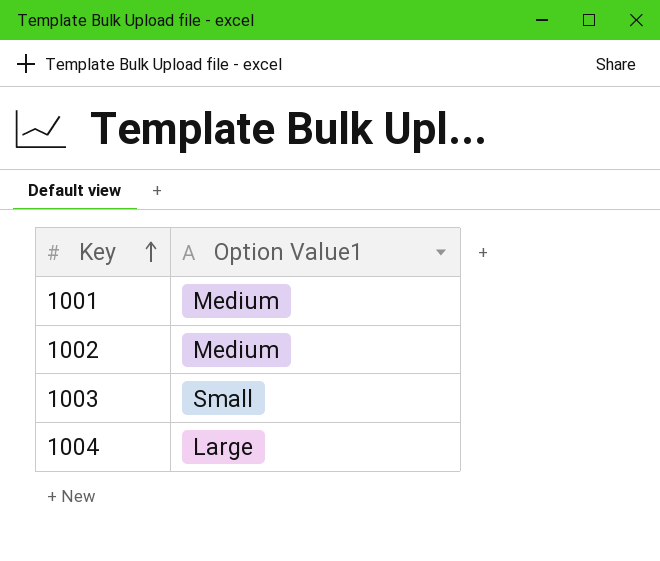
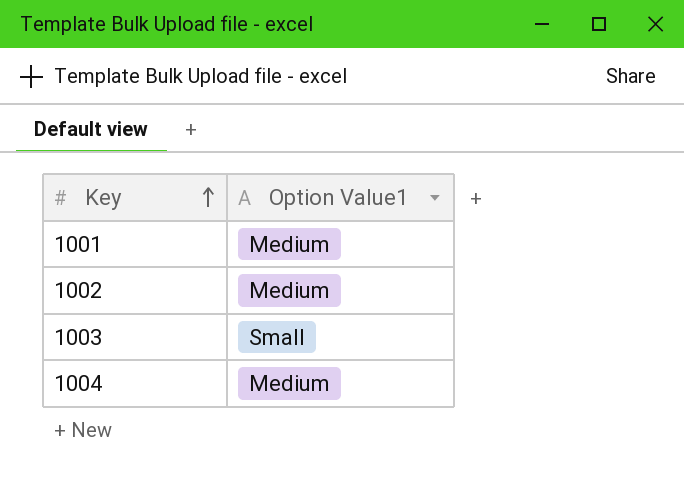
1004 | Option Value1: Large -> Medium

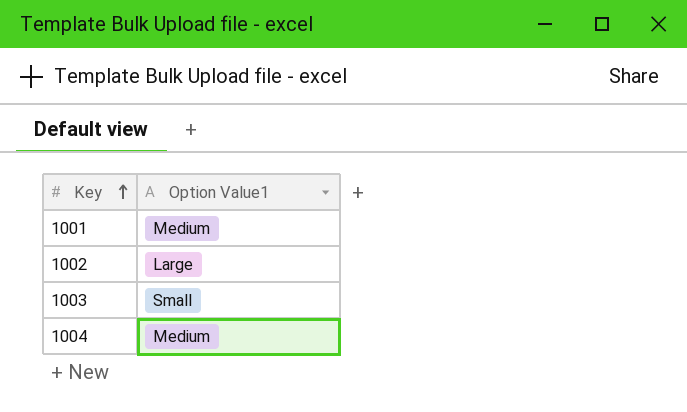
1002 | Option Value1: Medium -> Large

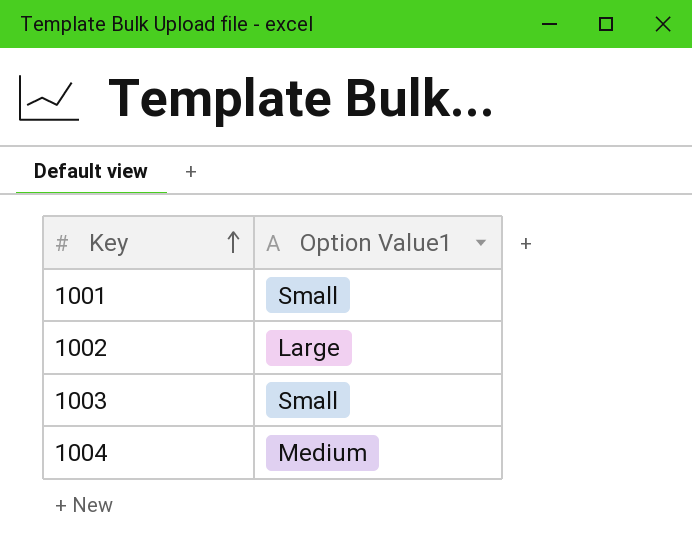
1001 | Option Value1: Medium -> Small

